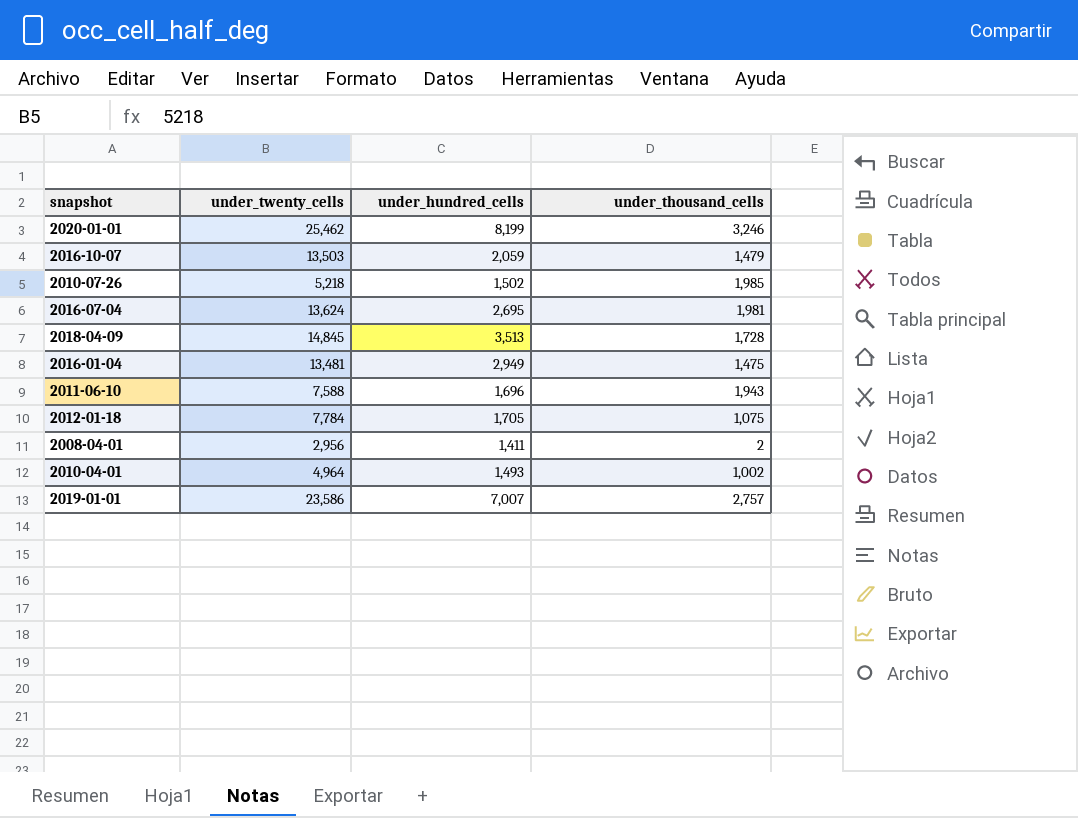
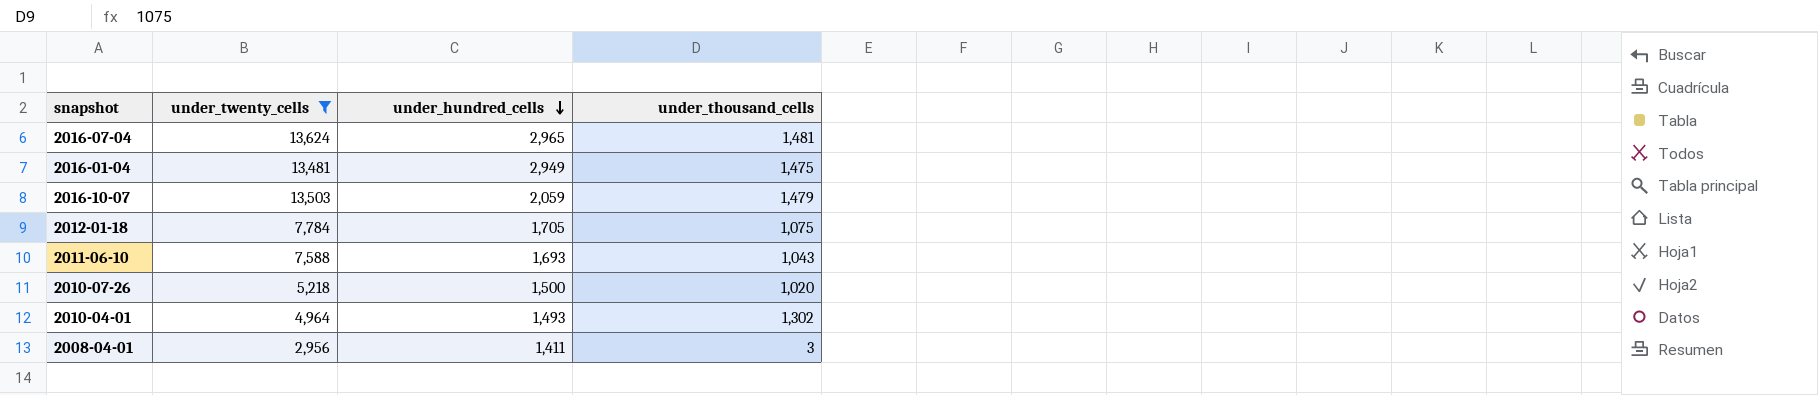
filter: none -> under_twenty_cells <= 13,624
row order: none -> under_hundred_cells descending
2016-07-04 | under_hundred_cells: 2,695 -> 2,965
2016-07-04 | under_thousand_cells: 1,981 -> 1,481
2011-06-10 | under_hundred_cells: 1,696 -> 1,693
2011-06-10 | under_thousand_cells: 1,943 -> 1,043
2010-07-26 | under_hundred_cells: 1,502 -> 1,500
2010-07-26 | under_thousand_cells: 1,985 -> 1,020
2010-04-01 | under_thousand_cells: 1,002 -> 1,302
2008-04-01 | under_thousand_cells: 2 -> 3

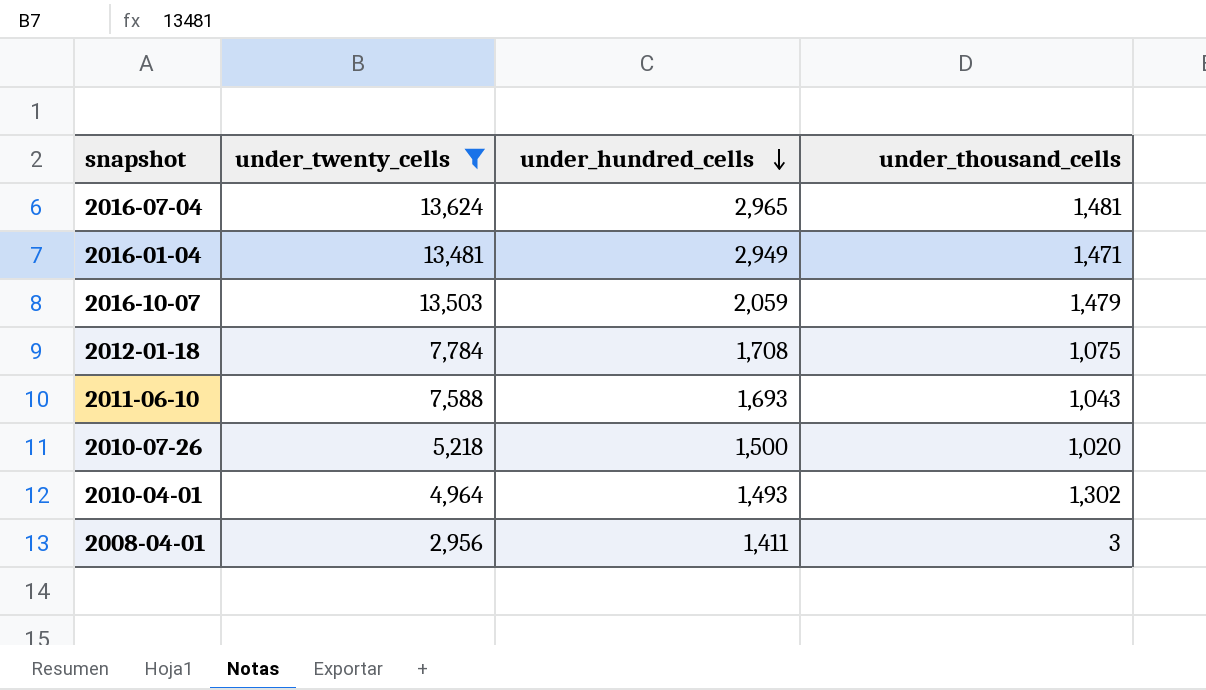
2016-01-04 | under_thousand_cells: 1,475 -> 1,471
2012-01-18 | under_hundred_cells: 1,705 -> 1,708

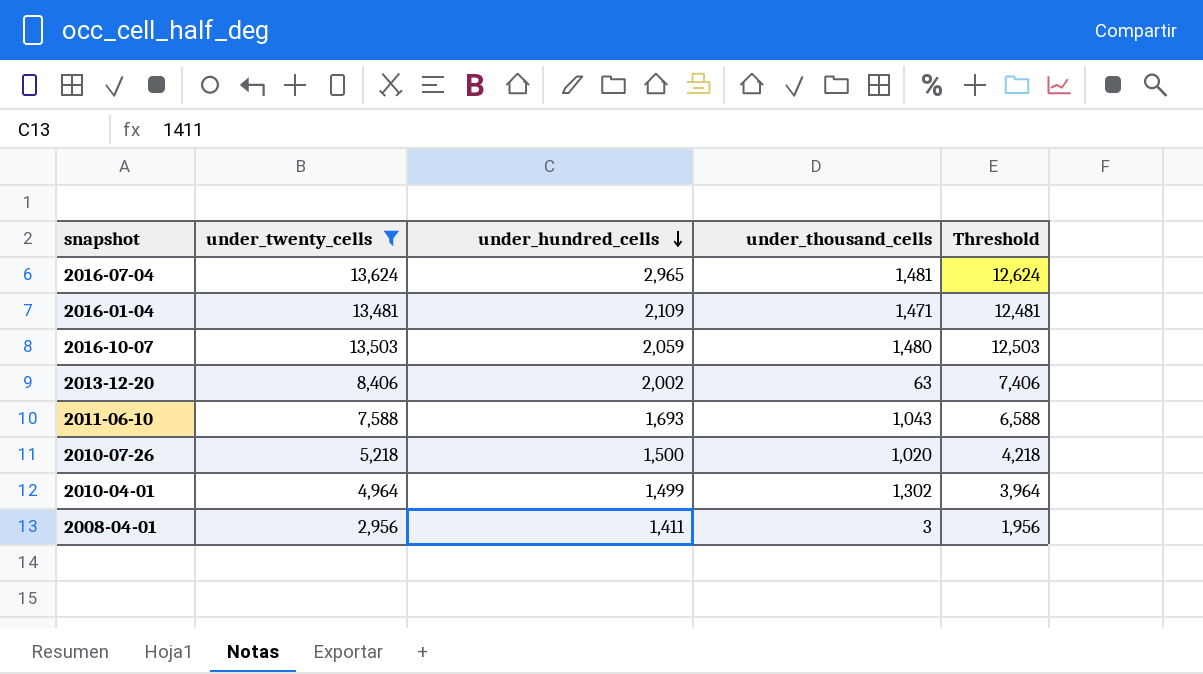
column Threshold | formula: none -> [under_twenty_cells] - 1000
row 2012-01-18: 7,784 | 1,708 | 1,075 -> none
2016-01-04 | under_hundred_cells: 2,949 -> 2,109
2016-10-07 | under_thousand_cells: 1,479 -> 1,480
row 2013-12-20: none -> 8,406 | 2,002 | 63 | 7,406
2010-04-01 | under_hundred_cells: 1,493 -> 1,499

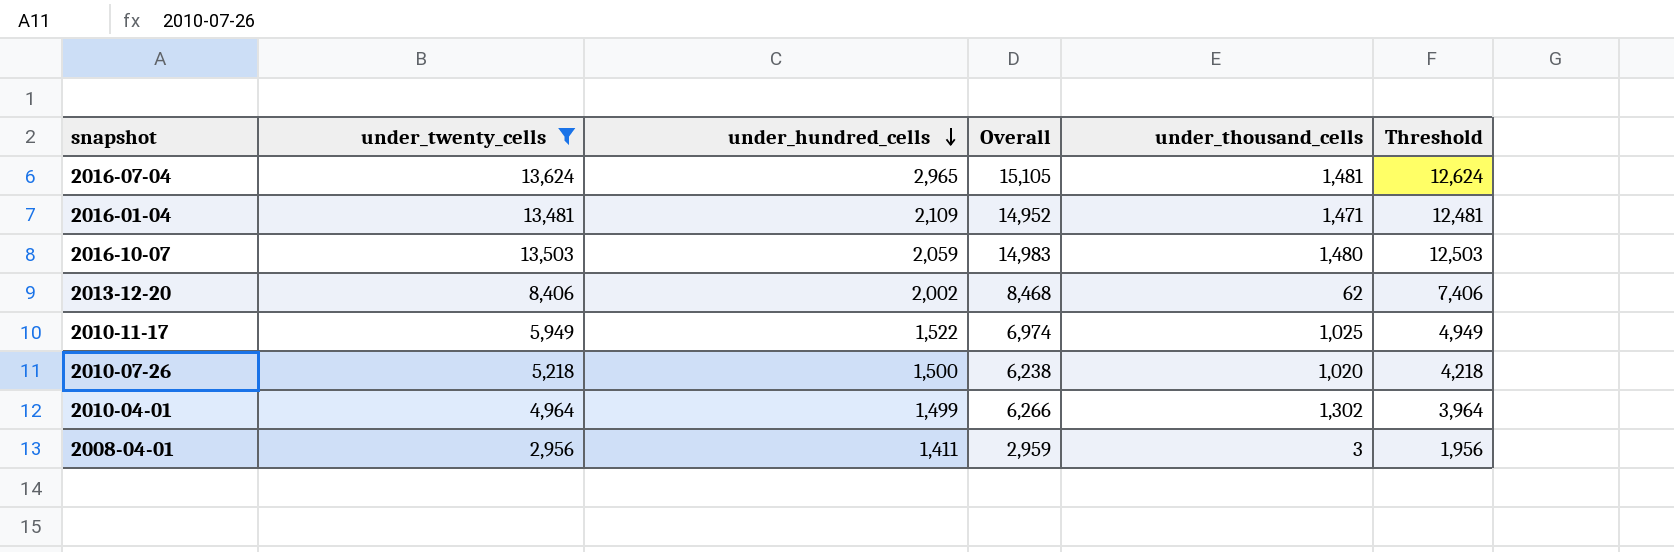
column Overall | formula: none -> [under_twenty_cells] + [under_thousand_cells]
row 2011-06-10: 7,588 | 1,693 | 1,043 | 6,588 -> none
2013-12-20 | under_thousand_cells: 63 -> 62
row 2010-11-17: none -> 5,949 | 1,522 | 6,974 | 1,025 | 4,949

